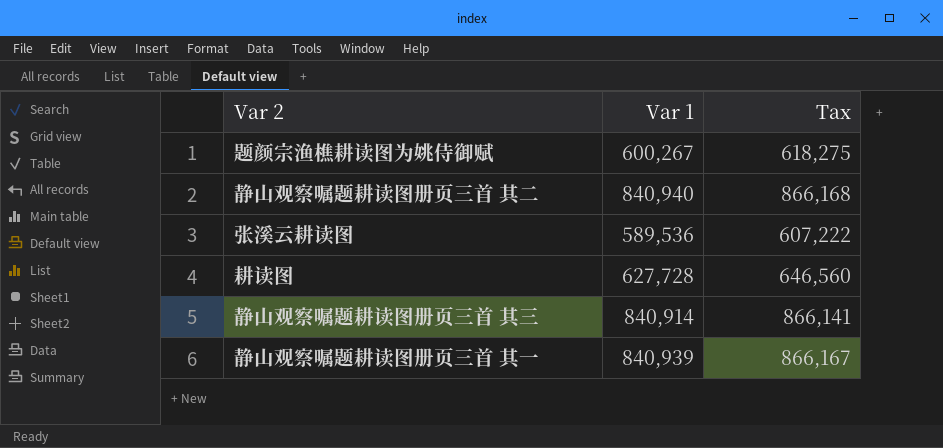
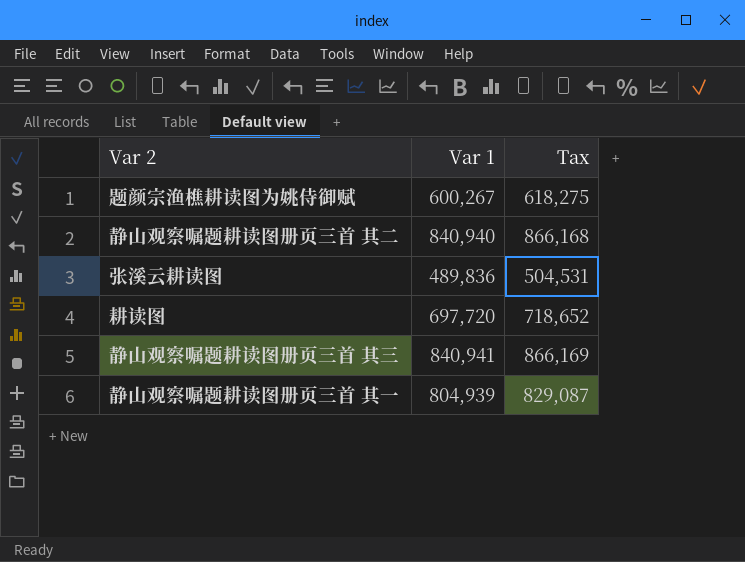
张溪云耕读图 | Var 1: 589,536 -> 489,836
张溪云耕读图 | Tax: 607,222 -> 504,531
耕读图 | Var 1: 627,728 -> 697,720
耕读图 | Tax: 646,560 -> 718,652
静山观察嘱题耕读图册页三首 其三 | Var 1: 840,914 -> 840,941
静山观察嘱题耕读图册页三首 其三 | Tax: 866,141 -> 866,169
静山观察嘱题耕读图册页三首 其一 | Var 1: 840,939 -> 804,939
静山观察嘱题耕读图册页三首 其一 | Tax: 866,167 -> 829,087

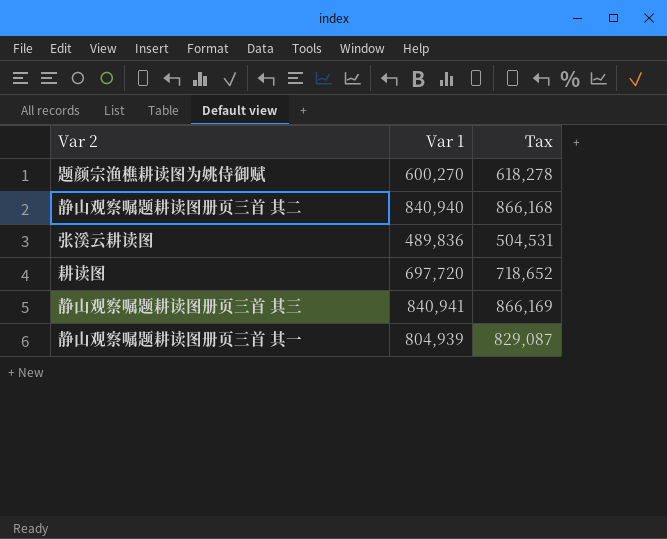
题颜宗渔樵耕读图为姚侍御赋 | Var 1: 600,267 -> 600,270
题颜宗渔樵耕读图为姚侍御赋 | Tax: 618,275 -> 618,278

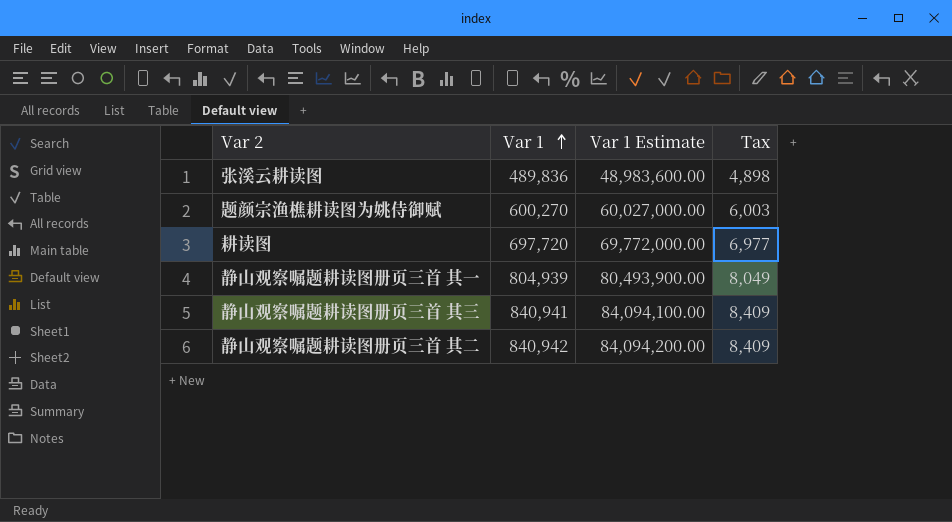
row order: none -> Var 1 ascending
column Var 1 Estimate | formula: none -> [Var 1] * 100
column Tax | formula: [Var 1] * 1.03 -> [Var 1] * 0.01
静山观察嘱题耕读图册页三首 其二 | Var 1: 840,940 -> 840,942

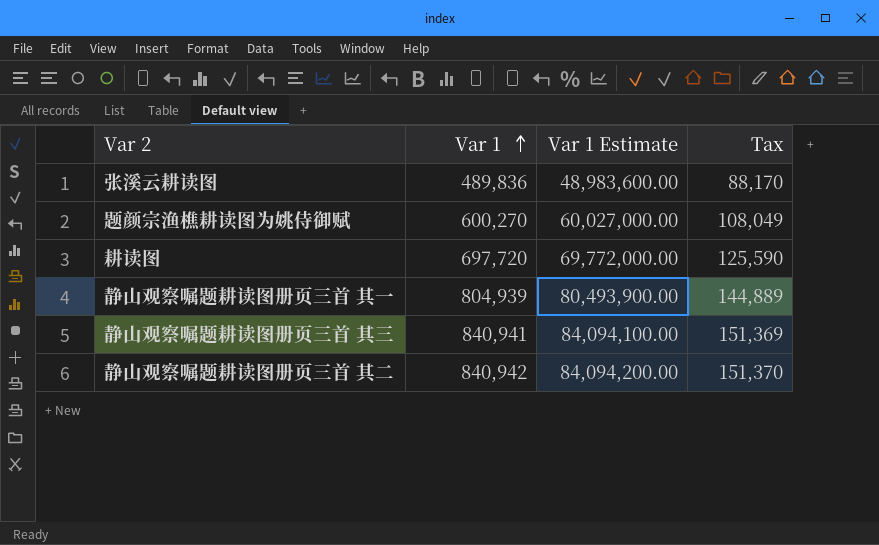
column Tax | formula: [Var 1] * 0.01 -> [Var 1] * 0.18

